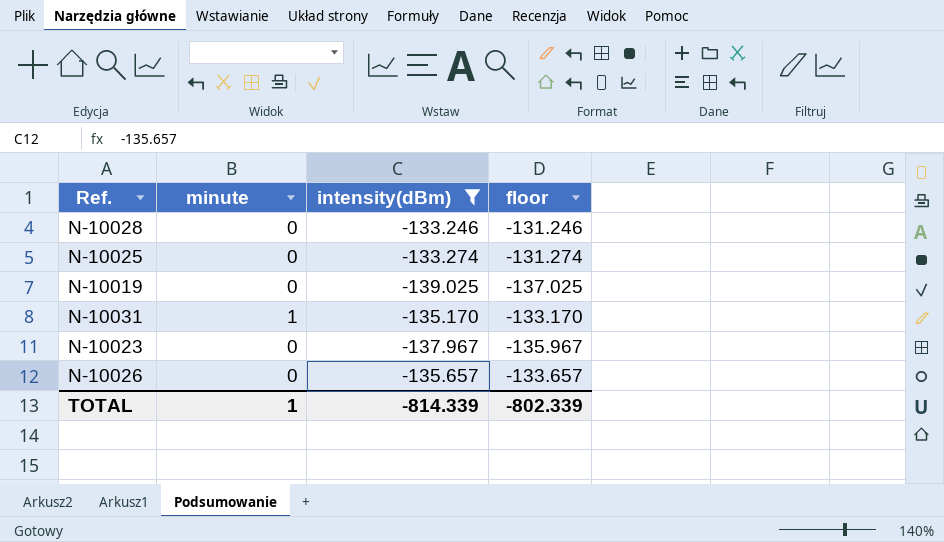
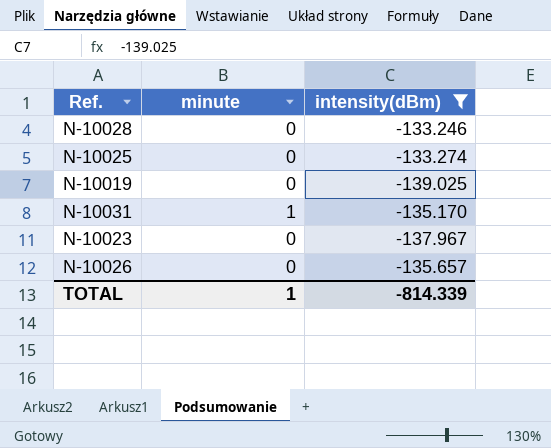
column floor | formula: [intensity(dBm)] + 2 -> none

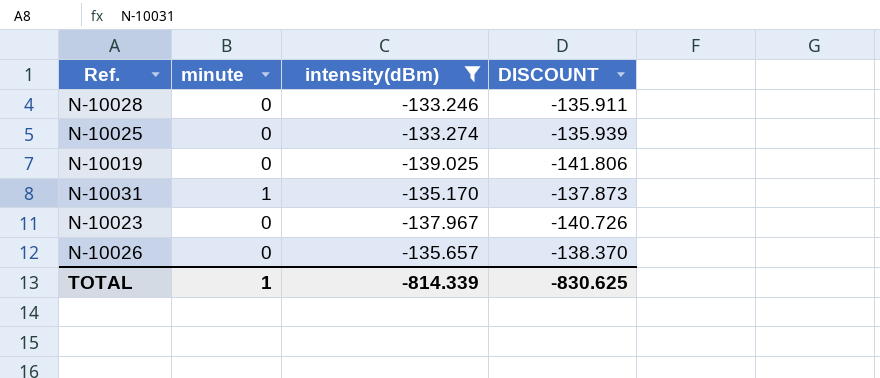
column DISCOUNT | formula: none -> [intensity(dBm)] * 1.02

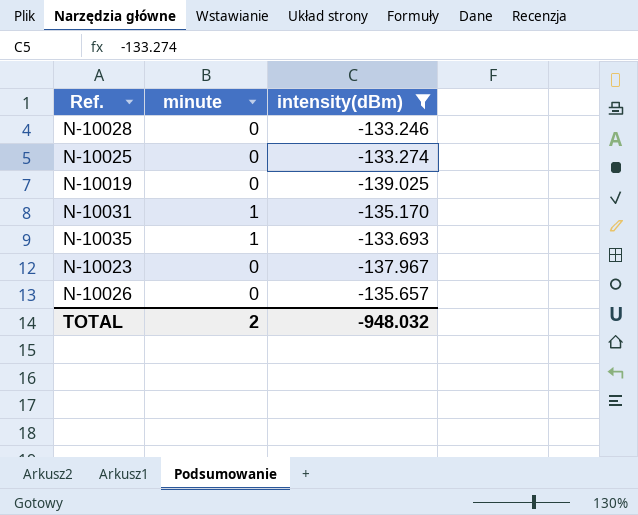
column DISCOUNT | formula: [intensity(dBm)] * 1.02 -> none
row N-10035: none -> 1 | -133.693
TOTAL | minute: 1 -> 2
TOTAL | intensity(dBm): -814.339 -> -948.032

